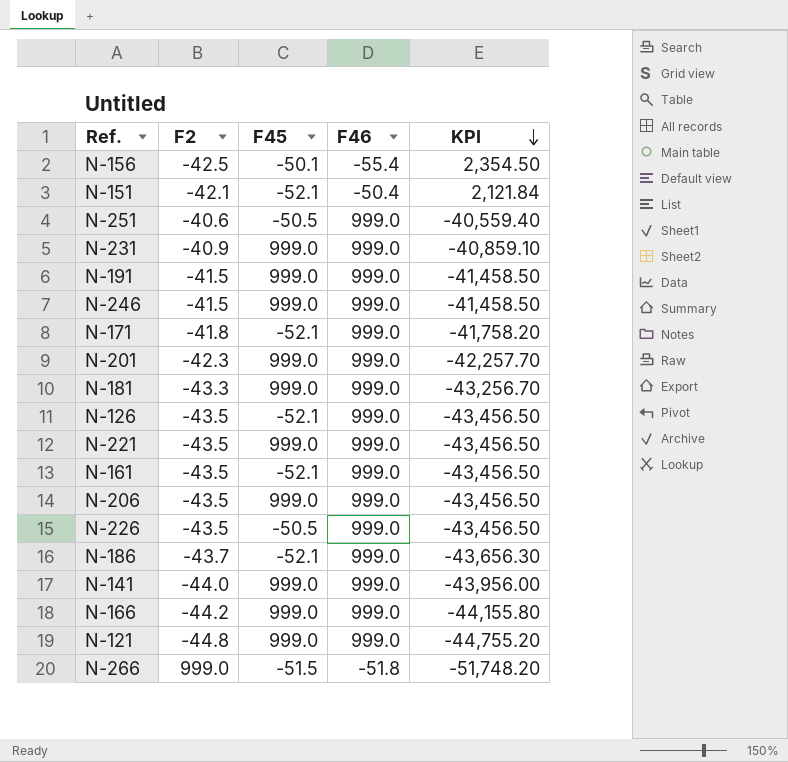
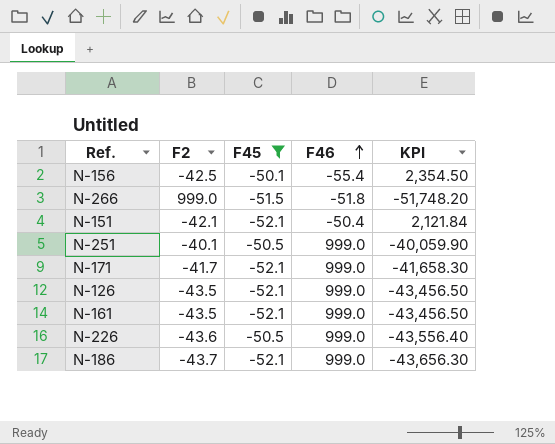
filter: none -> F45 != 999.0
row order: KPI descending -> F46 ascending
N-251 | F2: -40.6 -> -40.1
N-251 | KPI: -40,559.40 -> -40,059.90
N-171 | F2: -41.8 -> -41.7
N-171 | KPI: -41,758.20 -> -41,658.30
N-226 | F2: -43.5 -> -43.6
N-226 | KPI: -43,456.50 -> -43,556.40

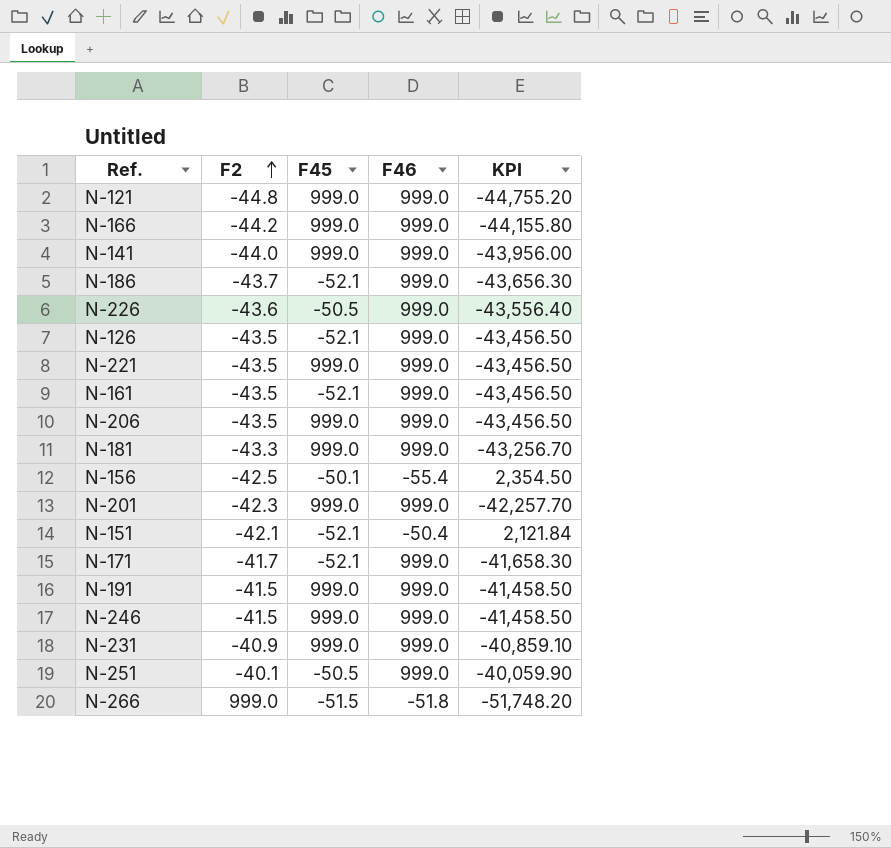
filter: F45 != 999.0 -> none
row order: F46 ascending -> F2 ascending

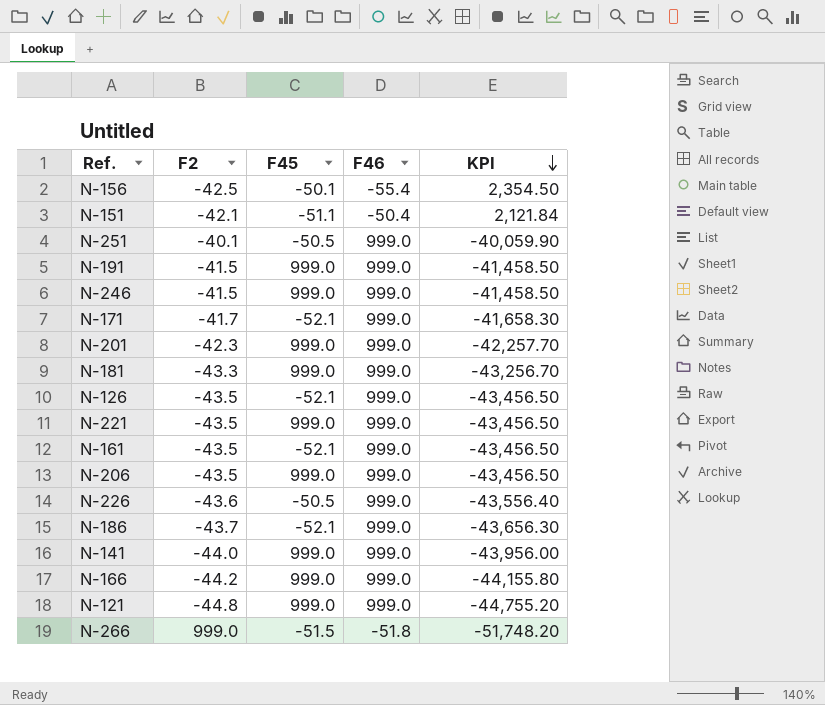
row order: F2 ascending -> KPI descending
row N-231: -40.9 | 999.0 | 999.0 | -40,859.10 -> none
N-151 | F45: -52.1 -> -51.1

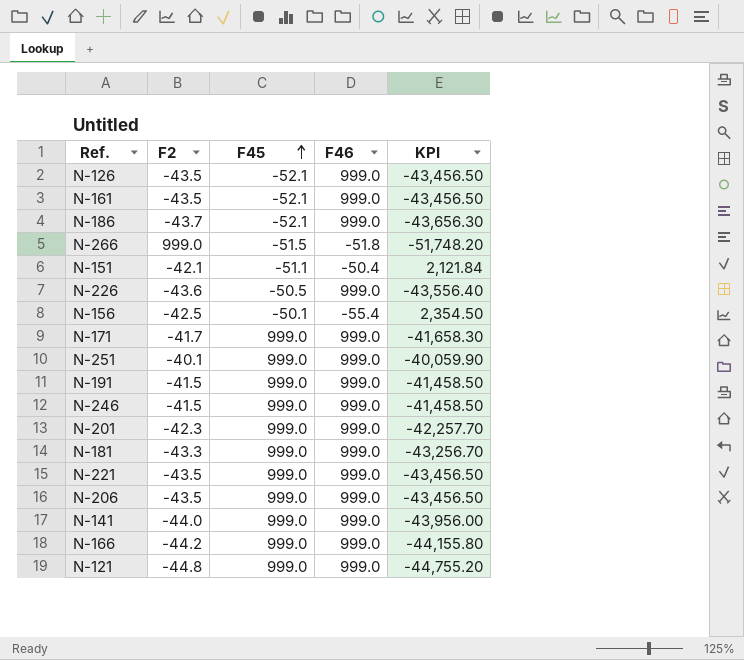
row order: KPI descending -> F45 ascending
N-171 | F45: -52.1 -> 999.0
N-251 | F45: -50.5 -> 999.0

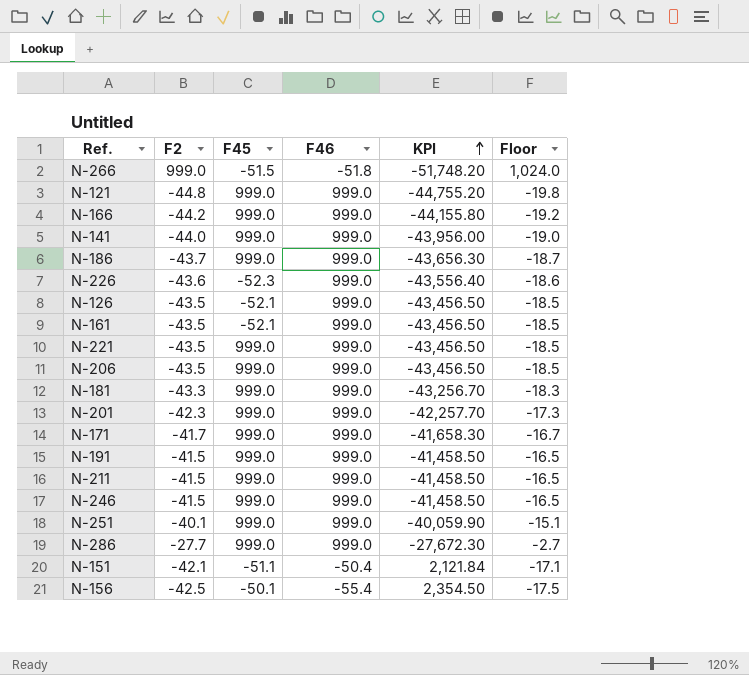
row order: F45 ascending -> KPI ascending
column Floor | formula: none -> [F2] + 25
N-186 | F45: -52.1 -> 999.0
N-226 | F45: -50.5 -> -52.3
row N-211: none -> -41.5 | 999.0 | 999.0 | -41,458.50 | -16.5
row N-286: none -> -27.7 | 999.0 | 999.0 | -27,672.30 | -2.7

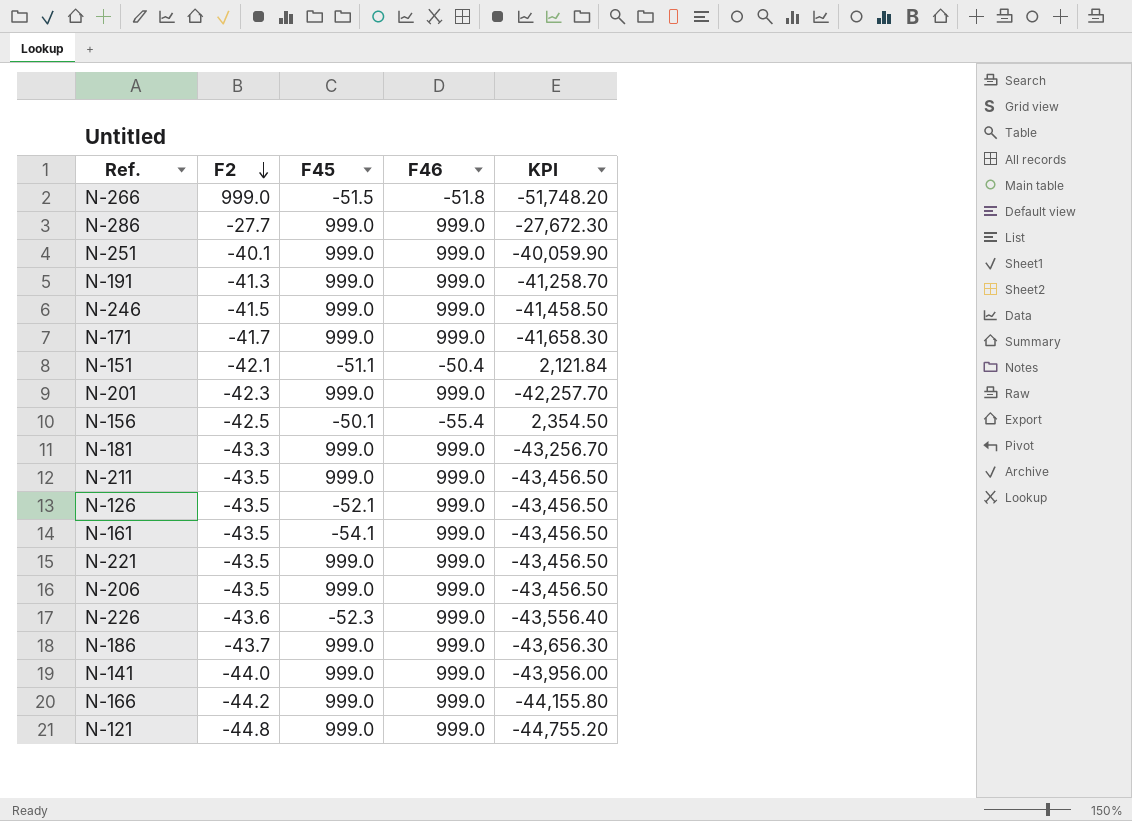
row order: KPI ascending -> F2 descending
column Floor | formula: [F2] + 25 -> none
N-191 | F2: -41.5 -> -41.3
N-191 | KPI: -41,458.50 -> -41,258.70
N-211 | F2: -41.5 -> -43.5
N-211 | KPI: -41,458.50 -> -43,456.50
N-161 | F45: -52.1 -> -54.1

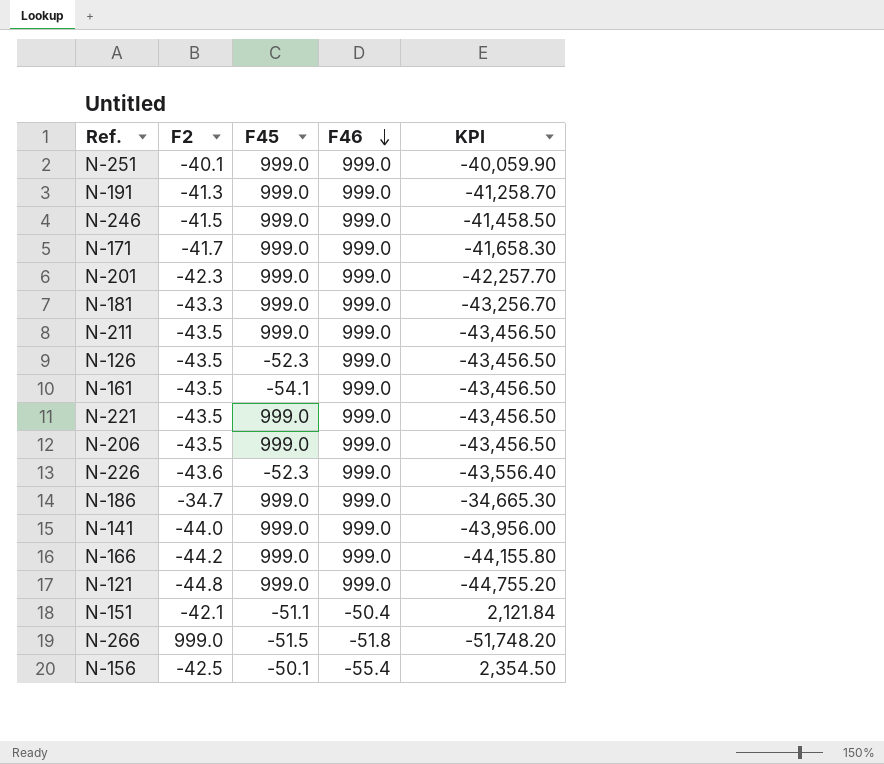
row order: F2 descending -> F46 descending
row N-286: -27.7 | 999.0 | 999.0 | -27,672.30 -> none
N-126 | F45: -52.1 -> -52.3
N-186 | F2: -43.7 -> -34.7
N-186 | KPI: -43,656.30 -> -34,665.30

